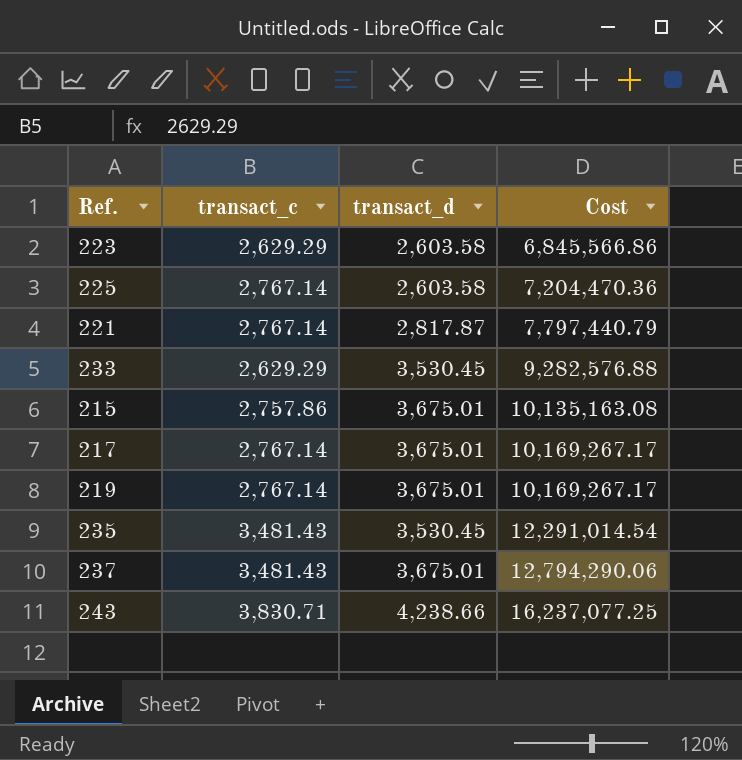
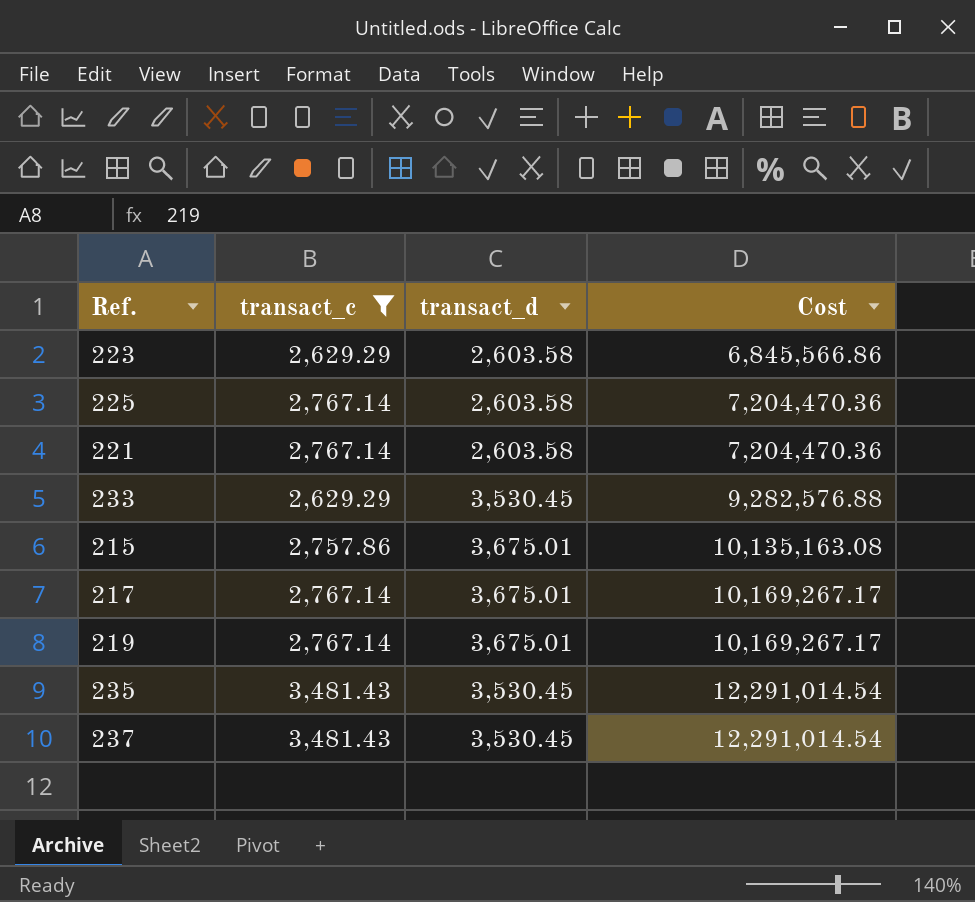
filter: none -> transact_c != 3,830.71
221 | transact_d: 2,817.87 -> 2,603.58
221 | Cost: 7,797,440.79 -> 7,204,470.36
237 | transact_d: 3,675.01 -> 3,530.45
237 | Cost: 12,794,290.06 -> 12,291,014.54

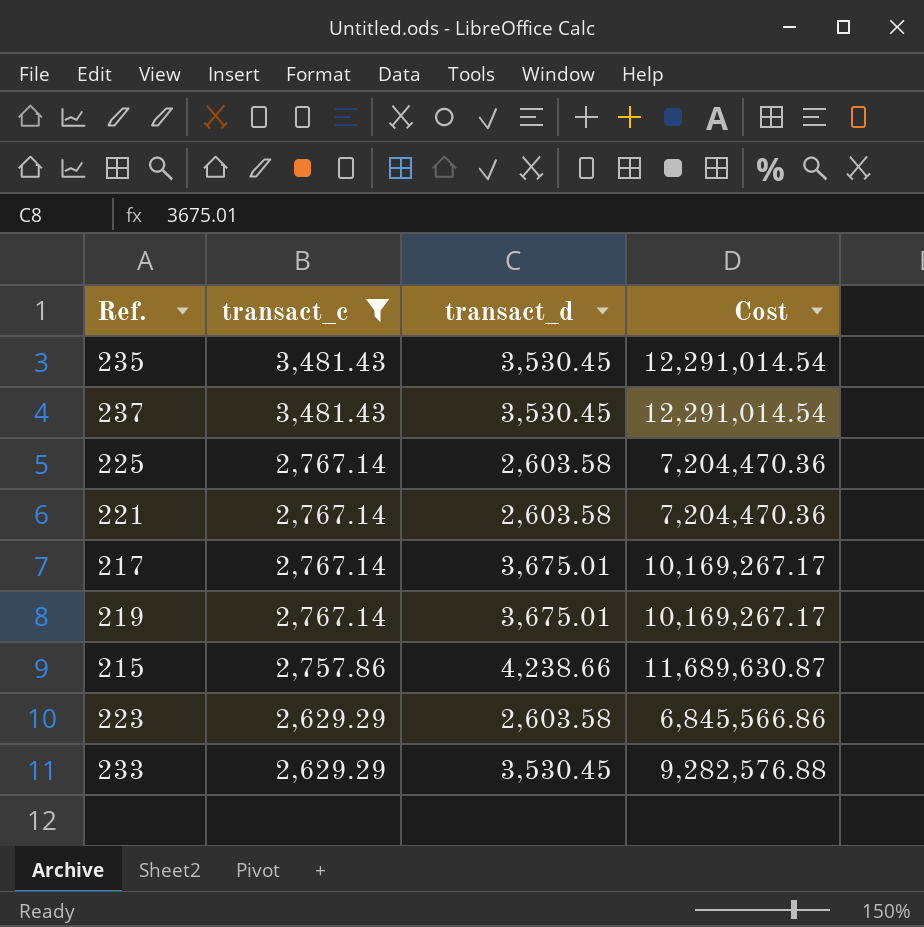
row order: Cost ascending -> transact_c descending
215 | transact_d: 3,675.01 -> 4,238.66
215 | Cost: 10,135,163.08 -> 11,689,630.87

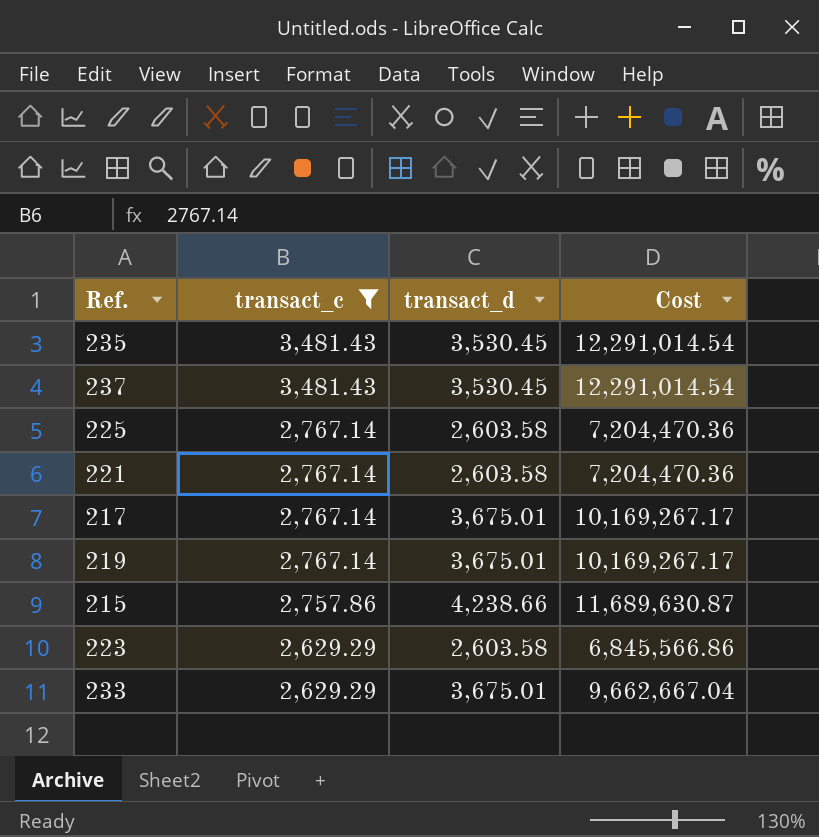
233 | transact_d: 3,530.45 -> 3,675.01
233 | Cost: 9,282,576.88 -> 9,662,667.04

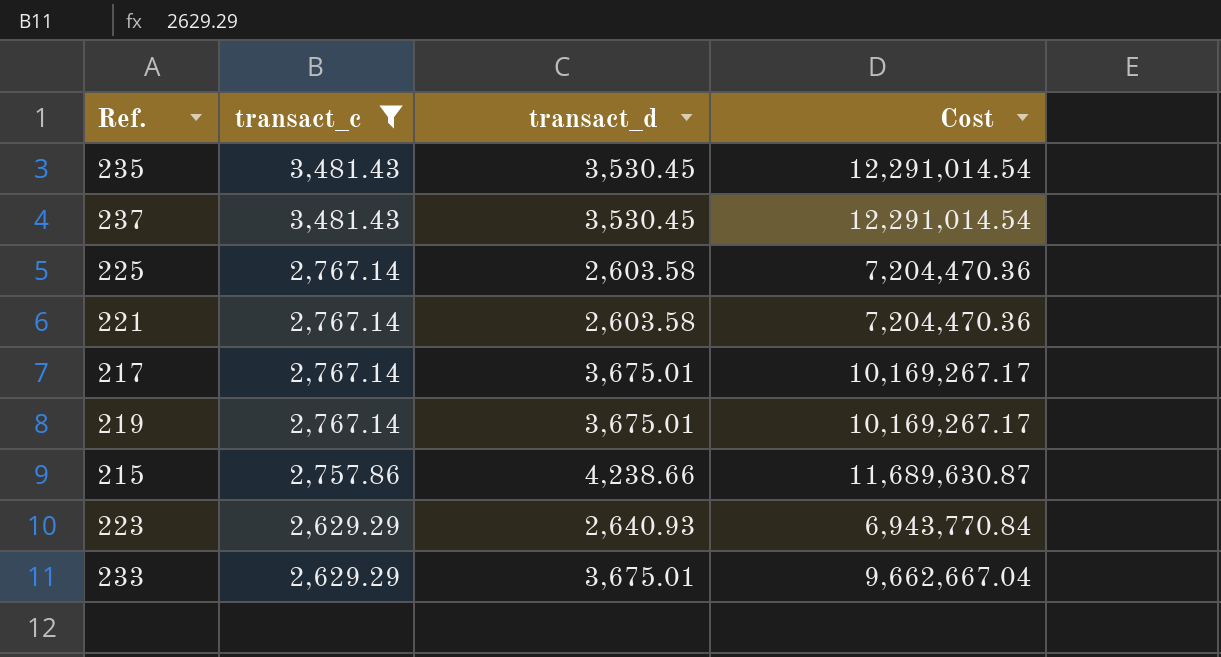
223 | transact_d: 2,603.58 -> 2,640.93
223 | Cost: 6,845,566.86 -> 6,943,770.84

